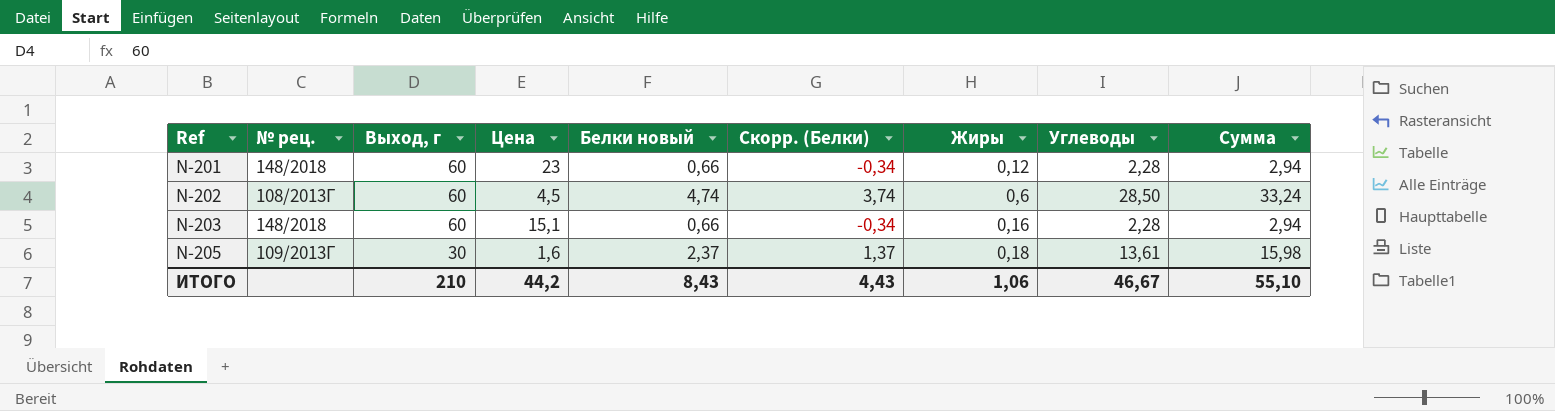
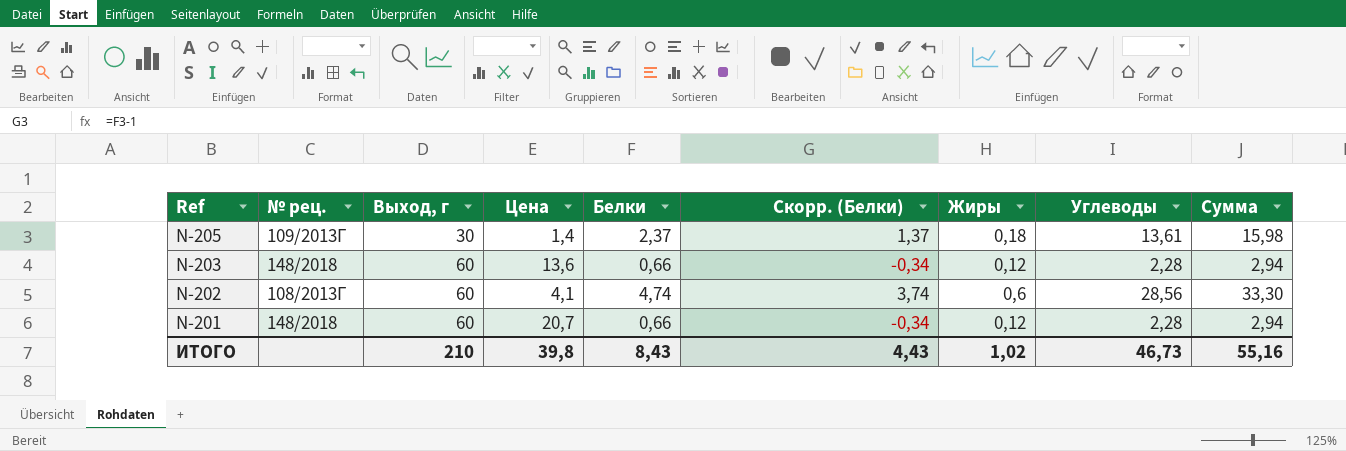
row order: Ref ascending -> Ref descending
column name: Белки новый -> Белки
N-205 | Цена: 1,6 -> 1,4
N-203 | Цена: 15,1 -> 13,6
N-203 | Жиры: 0,16 -> 0,12
N-202 | Цена: 4,5 -> 4,1
N-202 | Углеводы: 28,50 -> 28,56
N-202 | Сумма: 33,24 -> 33,30
N-201 | Цена: 23 -> 20,7
ИТОГО | Цена: 44,2 -> 39,8
ИТОГО | Жиры: 1,06 -> 1,02
ИТОГО | Углеводы: 46,67 -> 46,73
ИТОГО | Сумма: 55,10 -> 55,16

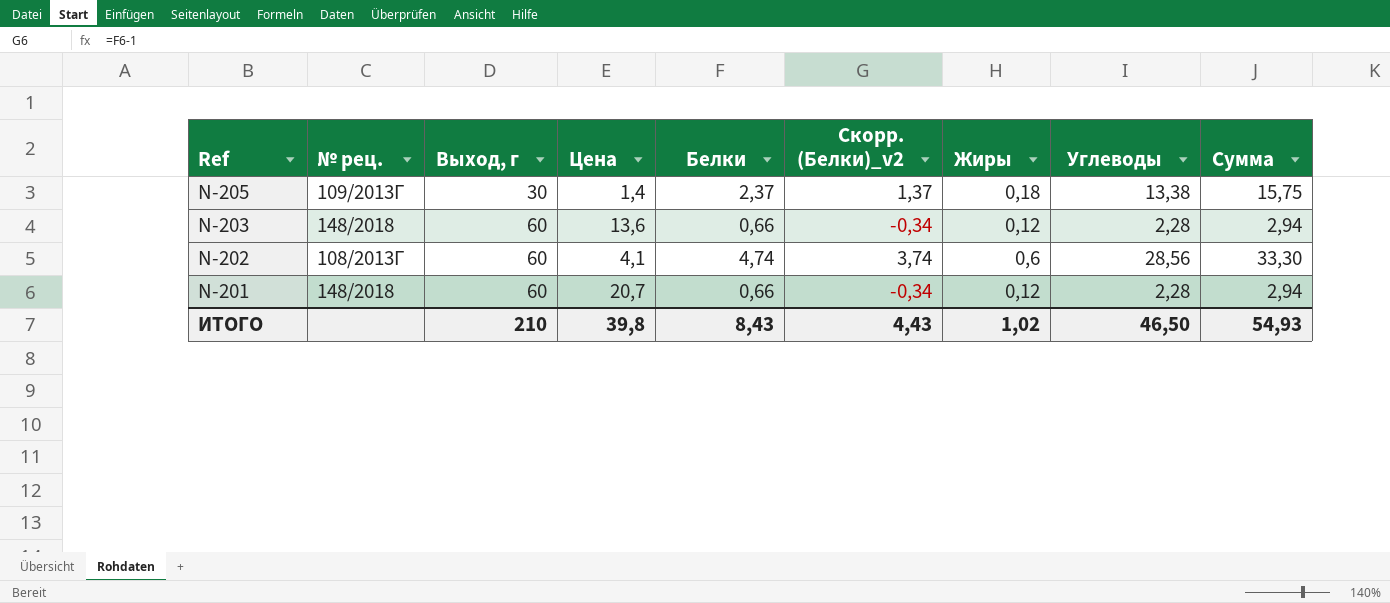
column name: Скорр. (Белки) -> Скорр. (Белки)_v2
N-205 | Углеводы: 13,61 -> 13,38
N-205 | Сумма: 15,98 -> 15,75
ИТОГО | Углеводы: 46,73 -> 46,50
ИТОГО | Сумма: 55,16 -> 54,93

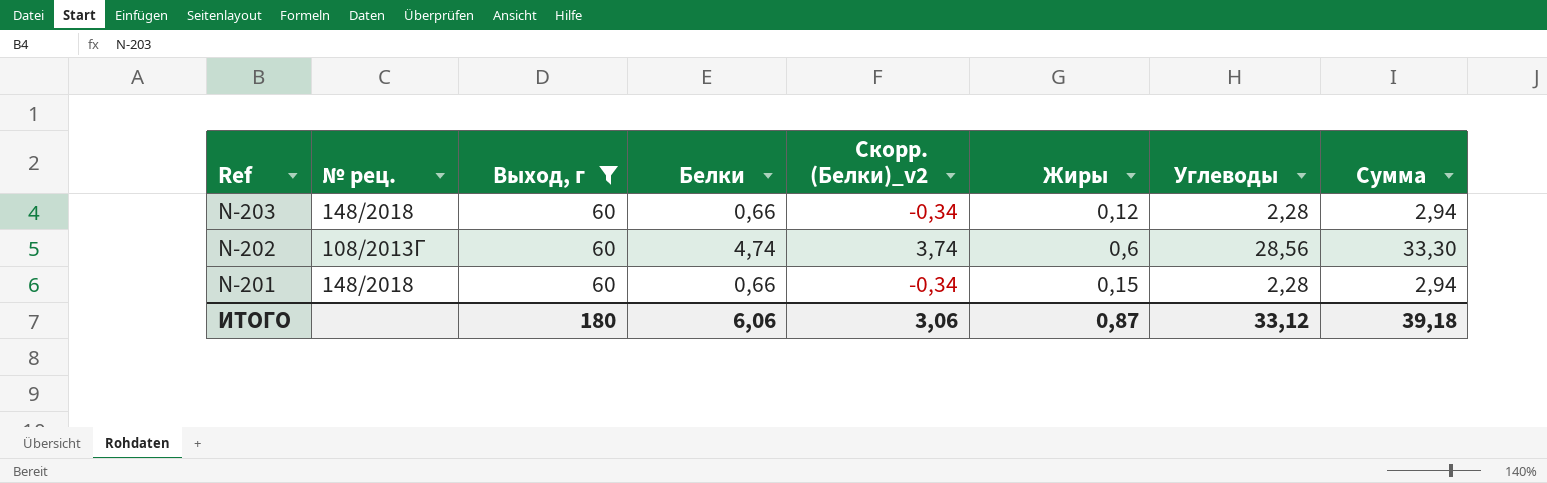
filter: none -> Выход, г = 60
column Цена | position: 4 -> none
N-201 | Жиры: 0,12 -> 0,15
ИТОГО | Выход, г: 210 -> 180
ИТОГО | Белки: 8,43 -> 6,06
ИТОГО | Скорр. (Белки)_v2: 4,43 -> 3,06
ИТОГО | Жиры: 1,02 -> 0,87
ИТОГО | Углеводы: 46,50 -> 33,12
ИТОГО | Сумма: 54,93 -> 39,18

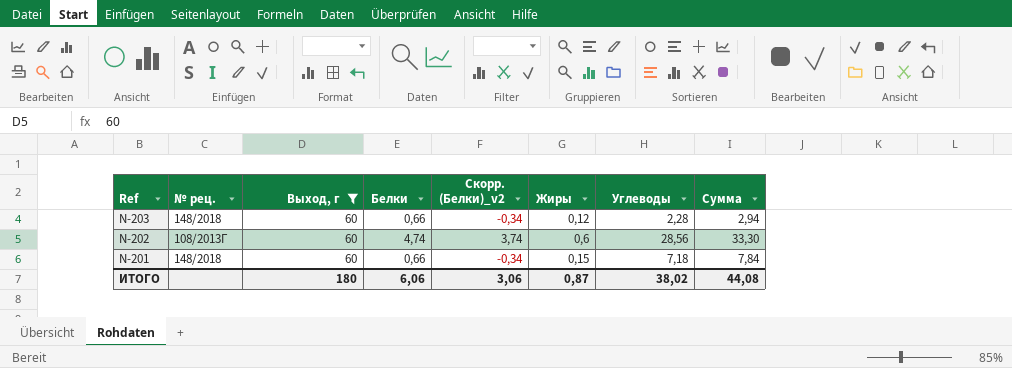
N-201 | Углеводы: 2,28 -> 7,18
N-201 | Сумма: 2,94 -> 7,84
ИТОГО | Углеводы: 33,12 -> 38,02
ИТОГО | Сумма: 39,18 -> 44,08

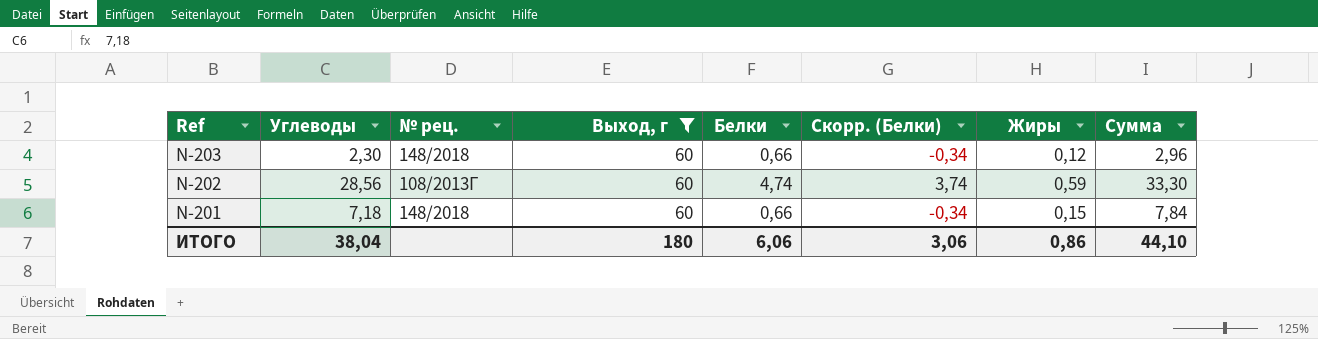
column Углеводы | position: 7 -> 2
column name: Скорр. (Белки)_v2 -> Скорр. (Белки)
N-203 | Углеводы: 2,28 -> 2,30
N-203 | Сумма: 2,94 -> 2,96
N-202 | Жиры: 0,6 -> 0,59
ИТОГО | Углеводы: 38,02 -> 38,04
ИТОГО | Жиры: 0,87 -> 0,86
ИТОГО | Сумма: 44,08 -> 44,10

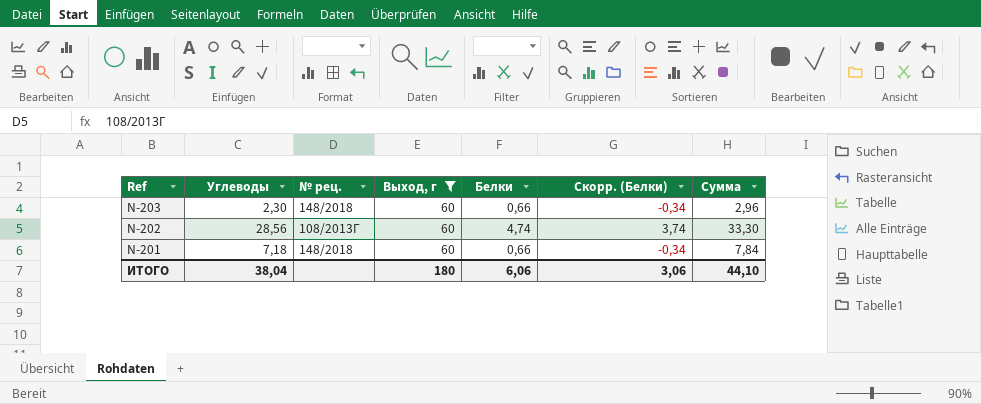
column Жиры | position: 7 -> none

